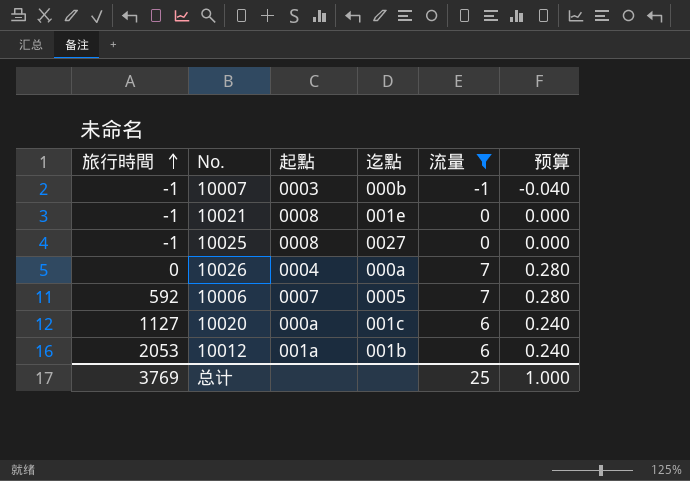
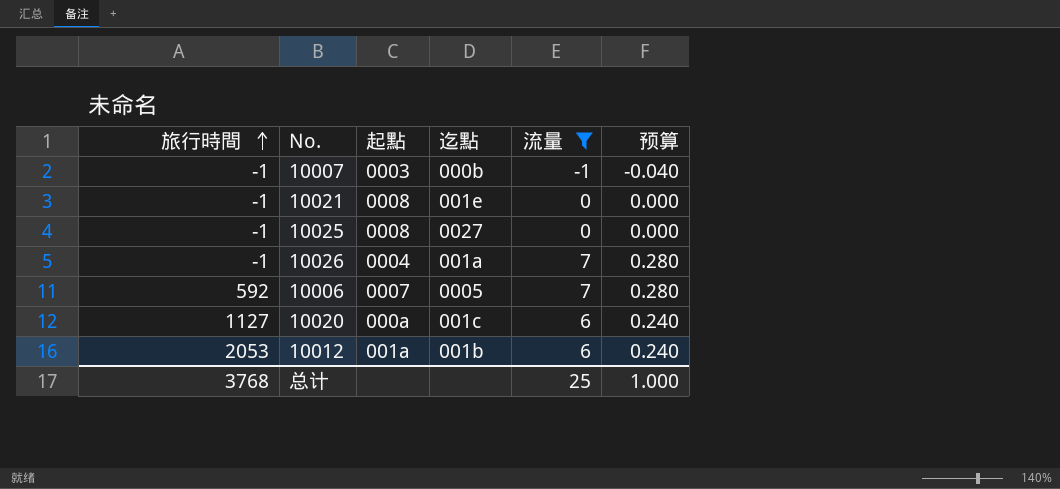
10026 | 旅行時間: 0 -> -1
10026 | 迄點: 000a -> 001a
总计 | 旅行時間: 3769 -> 3768

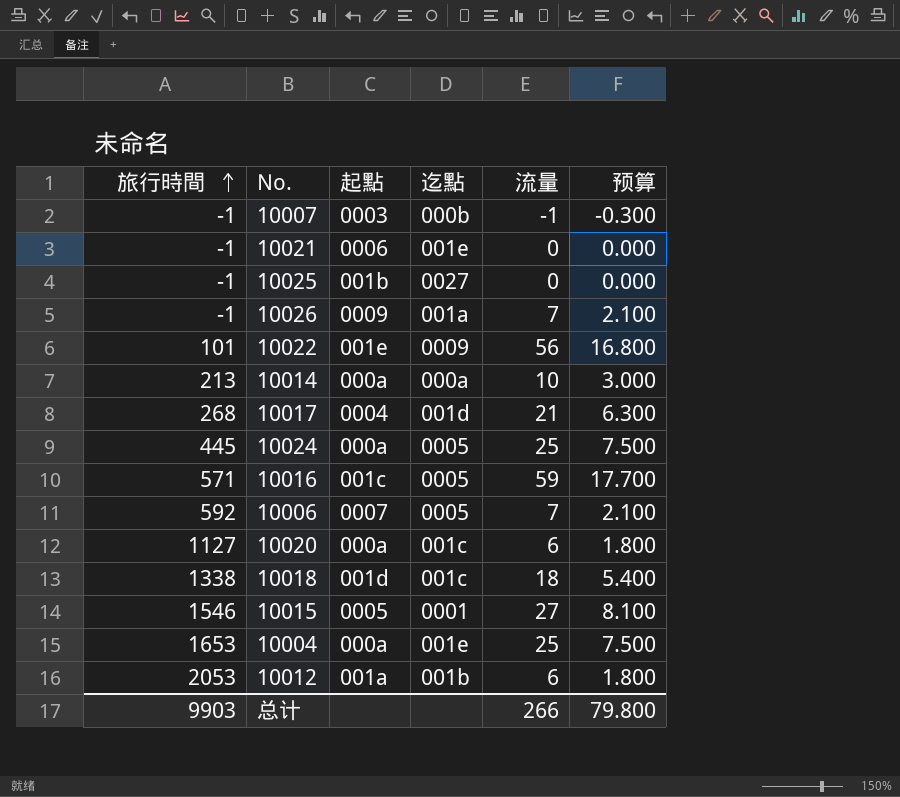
filter: 流量 <= 7 -> none
column 预算 | formula: [流量] * 0.04 -> [流量] * 0.3
10021 | 起點: 0008 -> 0006
10025 | 起點: 0008 -> 001b
10026 | 起點: 0004 -> 0009
总计 | 旅行時間: 3768 -> 9903
总计 | 流量: 25 -> 266
总计 | 预算: 1.000 -> 79.800

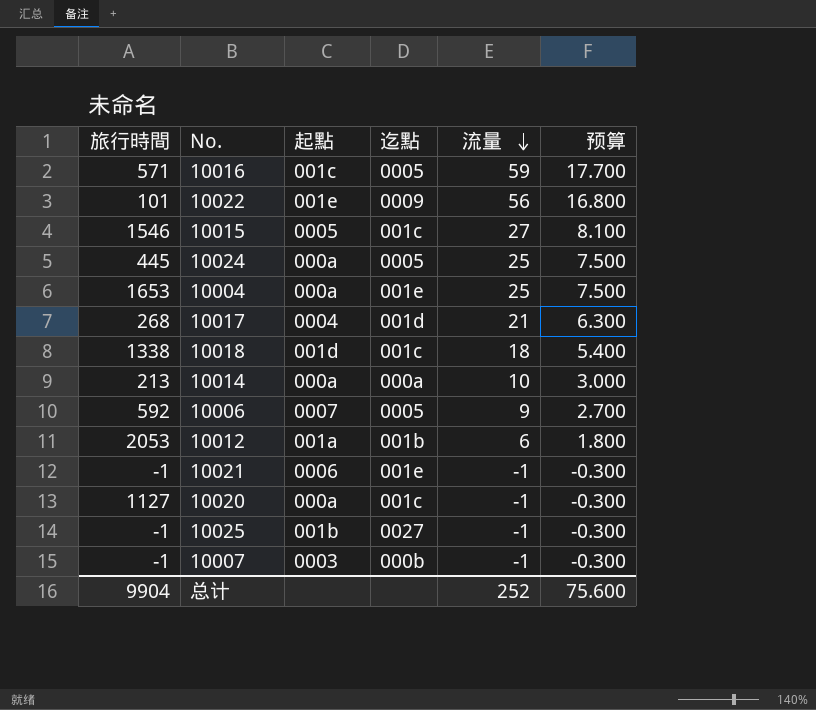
row order: 旅行時間 ascending -> 流量 descending
row 10026: -1 | 0009 | 001a | 7 | 2.100 -> none
10015 | 迄點: 0001 -> 001c
10006 | 流量: 7 -> 9
10006 | 预算: 2.100 -> 2.700
10021 | 流量: 0 -> -1
10021 | 预算: 0.000 -> -0.300
10020 | 流量: 6 -> -1
10020 | 预算: 1.800 -> -0.300
10025 | 流量: 0 -> -1
10025 | 预算: 0.000 -> -0.300
总计 | 旅行時間: 9903 -> 9904
总计 | 流量: 266 -> 252
总计 | 预算: 79.800 -> 75.600

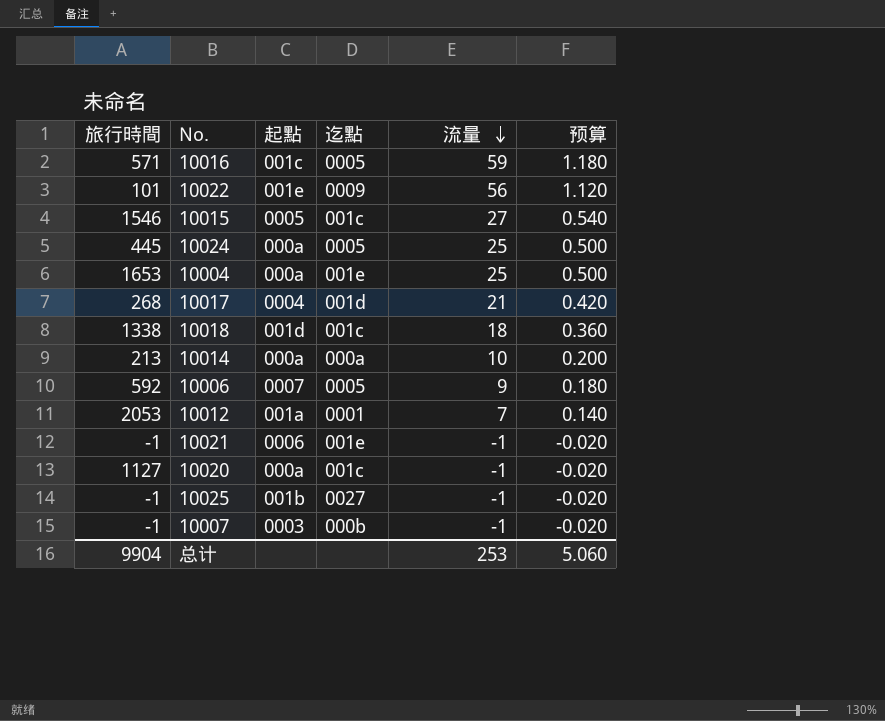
column 预算 | formula: [流量] * 0.3 -> [流量] * 0.02
10012 | 迄點: 001b -> 0001
10012 | 流量: 6 -> 7
总计 | 流量: 252 -> 253
总计 | 预算: 75.600 -> 5.060

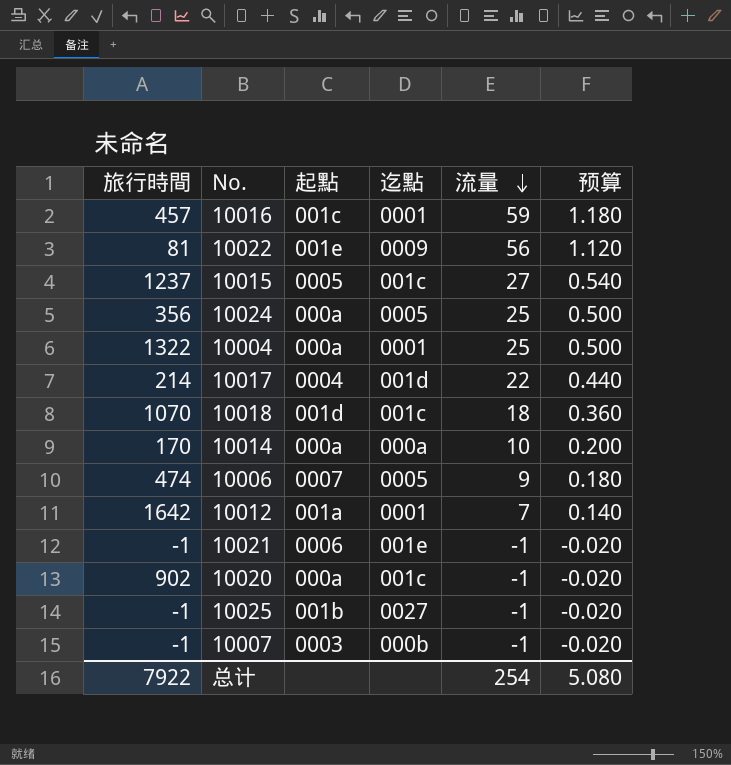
10016 | 旅行時間: 571 -> 457
10016 | 迄點: 0005 -> 0001
10022 | 旅行時間: 101 -> 81
10015 | 旅行時間: 1546 -> 1237
10024 | 旅行時間: 445 -> 356
10004 | 旅行時間: 1653 -> 1322
10004 | 迄點: 001e -> 0001
10017 | 旅行時間: 268 -> 214
10017 | 流量: 21 -> 22
10017 | 预算: 0.420 -> 0.440
10018 | 旅行時間: 1338 -> 1070
10014 | 旅行時間: 213 -> 170
10006 | 旅行時間: 592 -> 474
10012 | 旅行時間: 2053 -> 1642
10020 | 旅行時間: 1127 -> 902
总计 | 旅行時間: 9904 -> 7922
总计 | 流量: 253 -> 254
总计 | 预算: 5.060 -> 5.080

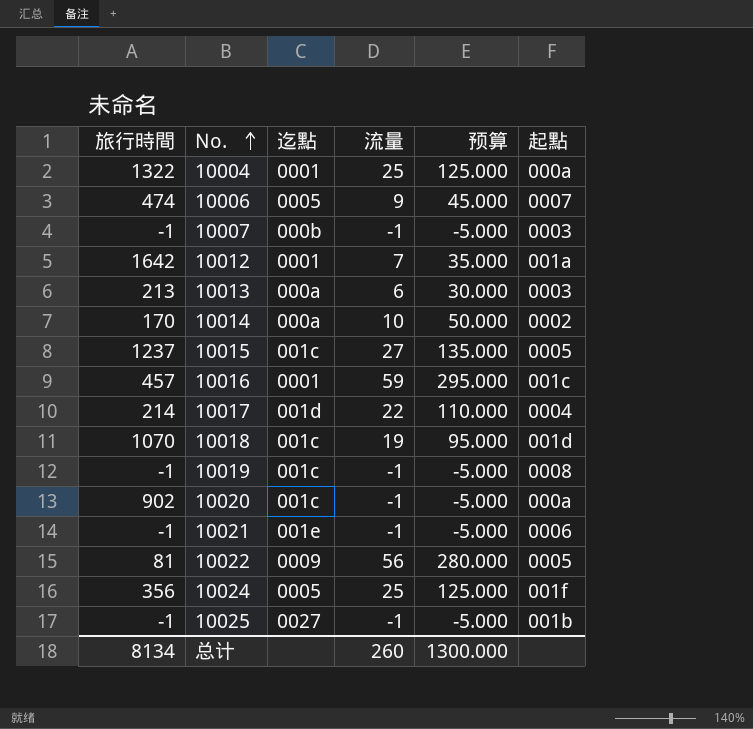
row order: 流量 descending -> No. ascending
column 预算 | formula: [流量] * 0.02 -> [流量] * 5
column 起點 | position: 3 -> 6
row 10013: none -> 213 | 000a | 6 | 30.000 | 0003
10014 | 起點: 000a -> 0002
10018 | 流量: 18 -> 19
row 10019: none -> -1 | 001c | -1 | -5.000 | 0008
10022 | 起點: 001e -> 0005
10024 | 起點: 000a -> 001f
总计 | 旅行時間: 7922 -> 8134
总计 | 流量: 254 -> 260
总计 | 预算: 5.080 -> 1300.000

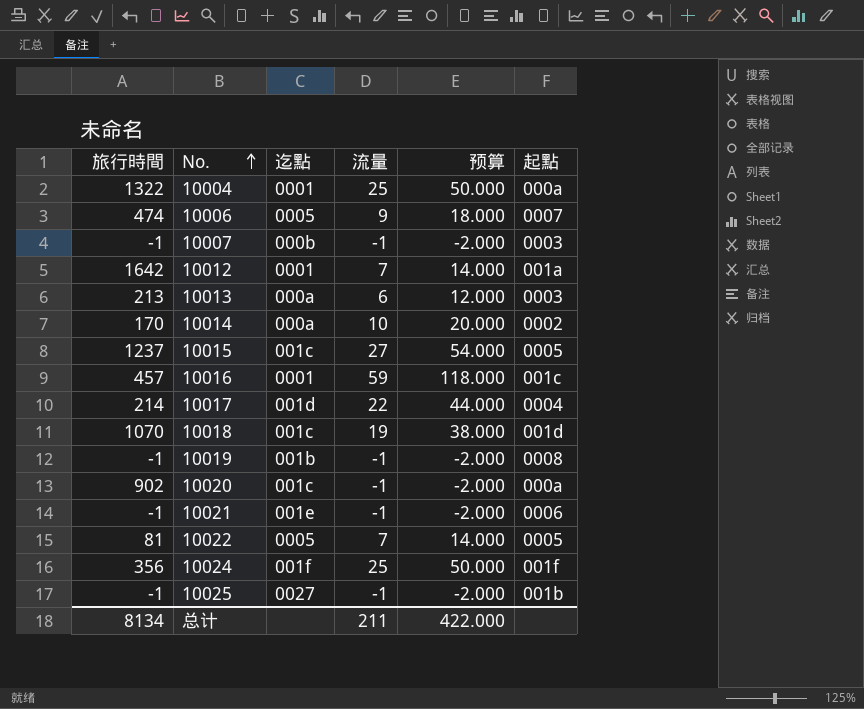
column 预算 | formula: [流量] * 5 -> [流量] * 2
10019 | 迄點: 001c -> 001b
10022 | 迄點: 0009 -> 0005
10022 | 流量: 56 -> 7
10024 | 迄點: 0005 -> 001f
总计 | 流量: 260 -> 211
总计 | 预算: 1300.000 -> 422.000

